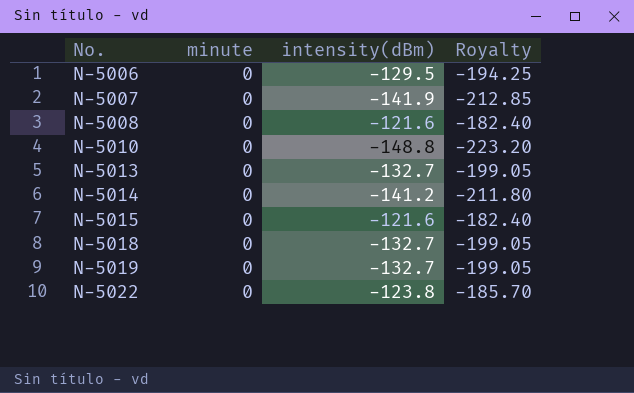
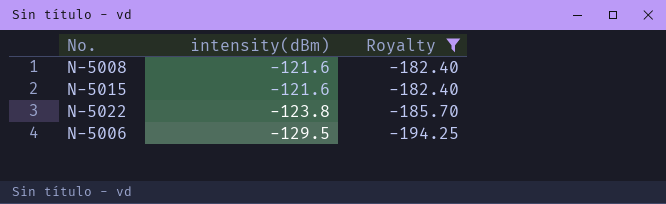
filter: none -> Royalty >= -194.25
row order: No. ascending -> intensity(dBm) descending
column minute | position: 2 -> none

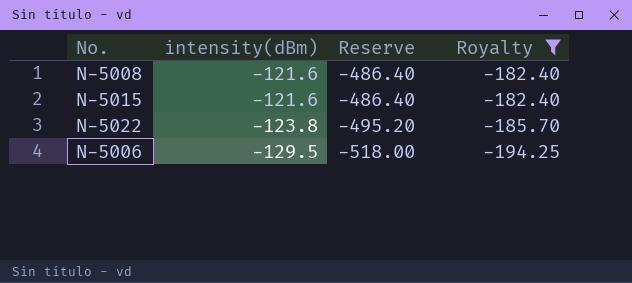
column Reserve | formula: none -> [intensity(dBm)] * 4

